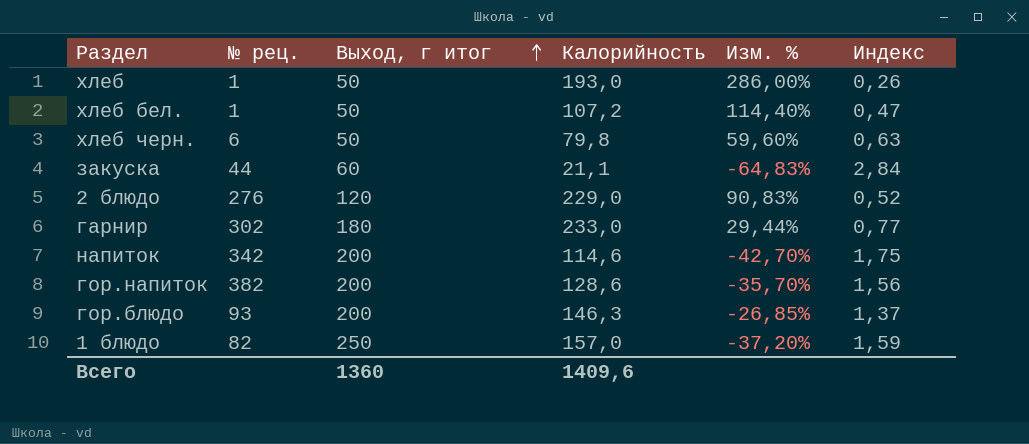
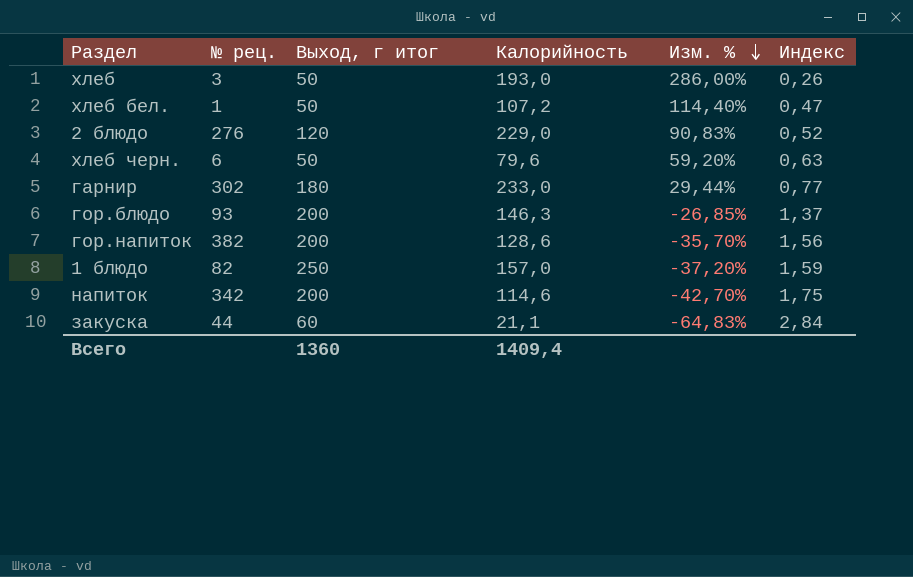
row order: Выход, г итог ascending -> Изм. % descending
хлеб | № рец.: 1 -> 3
хлеб черн. | Калорийность: 79,8 -> 79,6
хлеб черн. | Изм. %: 59,60% -> 59,20%
Всего | Калорийность: 1409,6 -> 1409,4

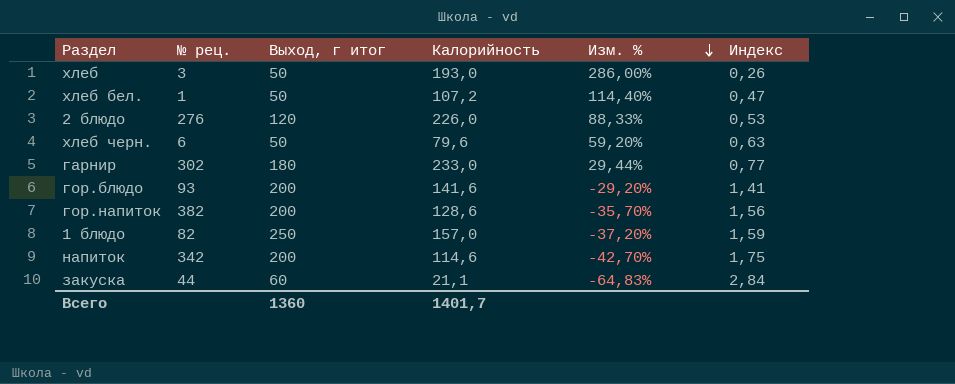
2 блюдо | Калорийность: 229,0 -> 226,0
2 блюдо | Изм. %: 90,83% -> 88,33%
2 блюдо | Индекс: 0,52 -> 0,53
гор.блюдо | Калорийность: 146,3 -> 141,6
гор.блюдо | Изм. %: -26,85% -> -29,20%
гор.блюдо | Индекс: 1,37 -> 1,41
Всего | Калорийность: 1409,4 -> 1401,7

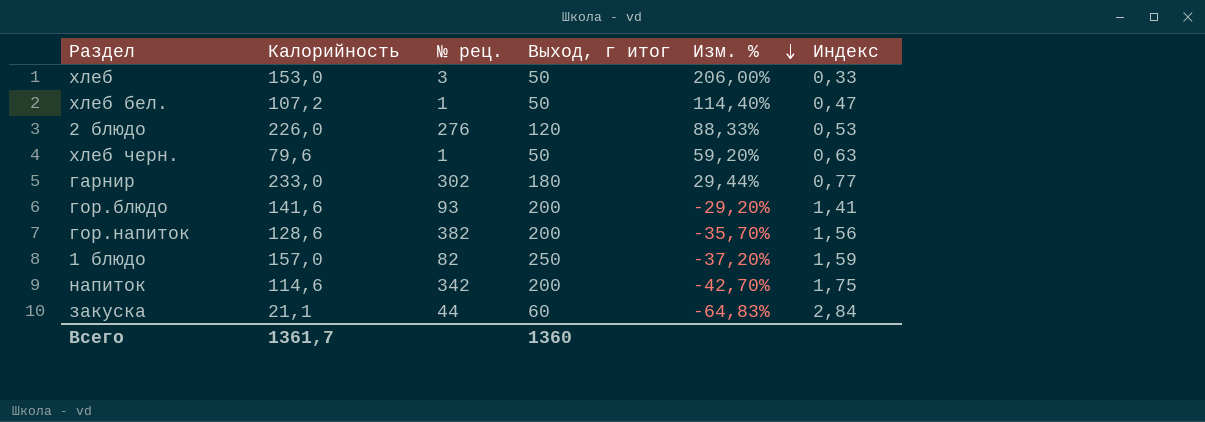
column Калорийность | position: 4 -> 2
хлеб | Калорийность: 193,0 -> 153,0
хлеб | Изм. %: 286,00% -> 206,00%
хлеб | Индекс: 0,26 -> 0,33
хлеб черн. | № рец.: 6 -> 1
Всего | Калорийность: 1401,7 -> 1361,7

